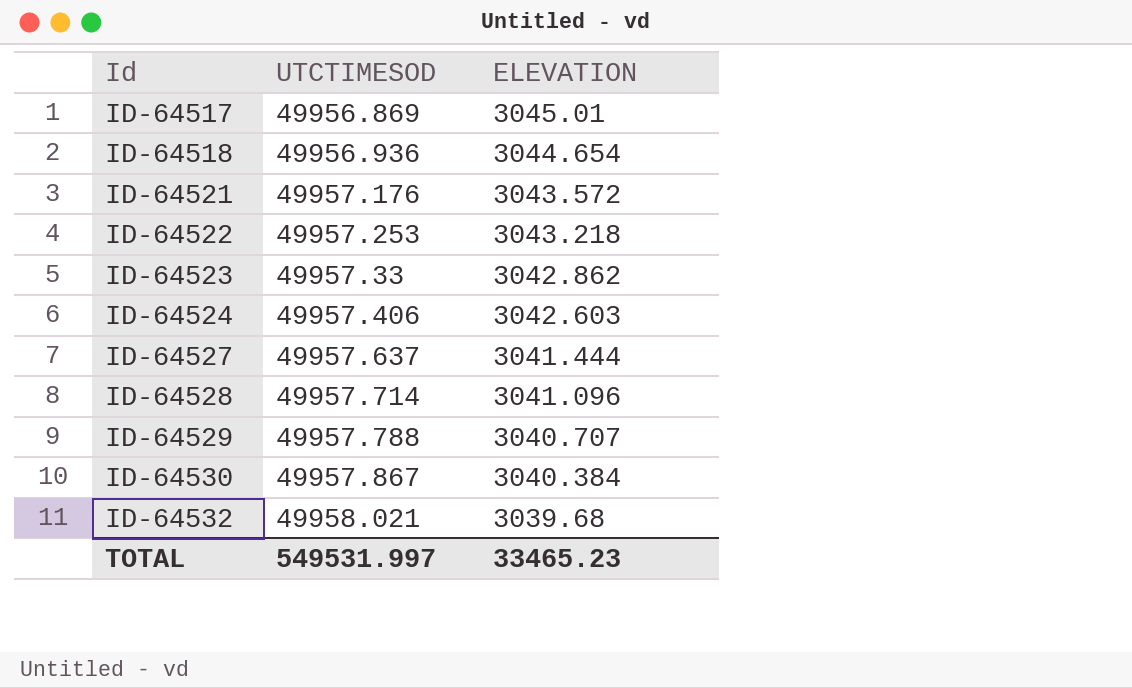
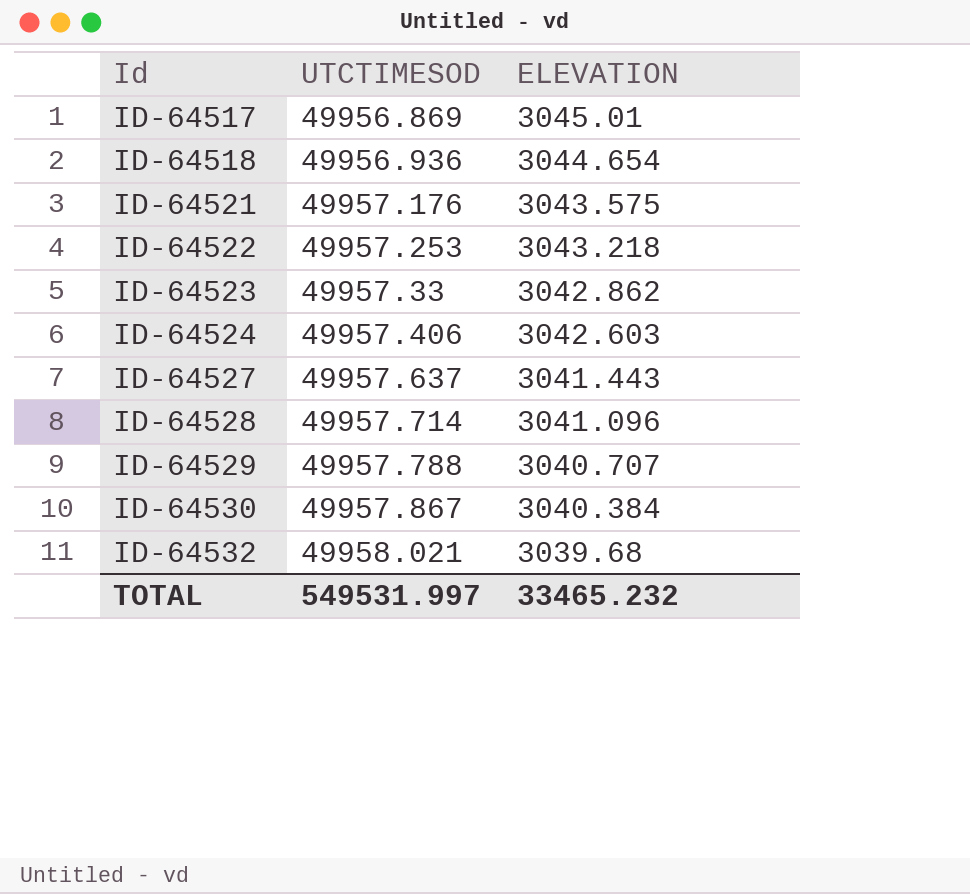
ID-64521 | ELEVATION: 3043.572 -> 3043.575
ID-64527 | ELEVATION: 3041.444 -> 3041.443
TOTAL | ELEVATION: 33465.23 -> 33465.232

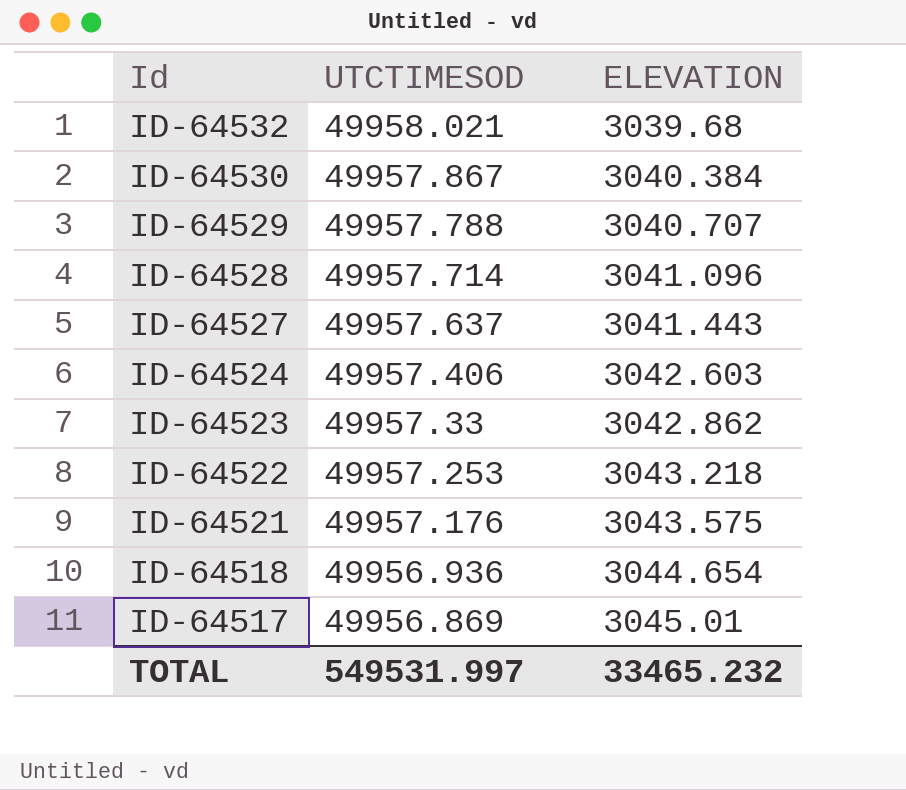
row order: Id ascending -> Id descending

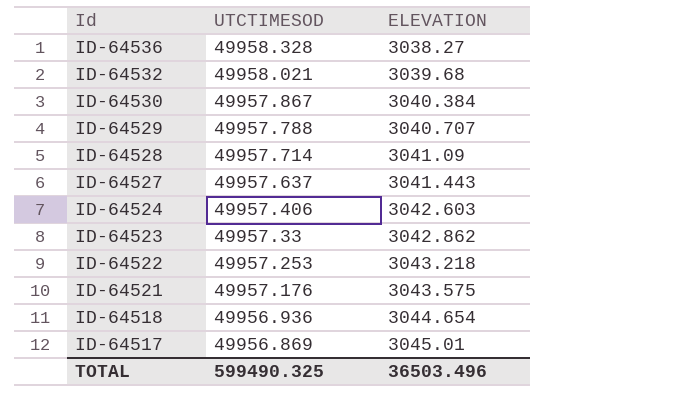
row ID-64536: none -> 49958.328 | 3038.27
ID-64528 | ELEVATION: 3041.096 -> 3041.09
TOTAL | UTCTIMESOD: 549531.997 -> 599490.325
TOTAL | ELEVATION: 33465.232 -> 36503.496

